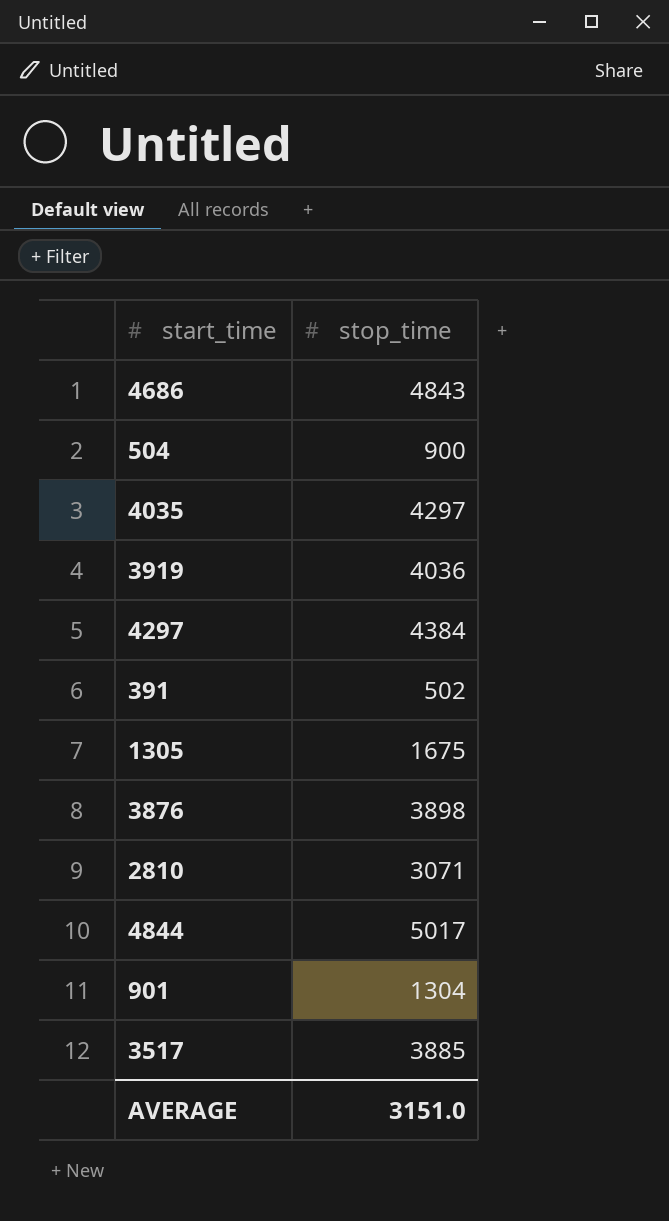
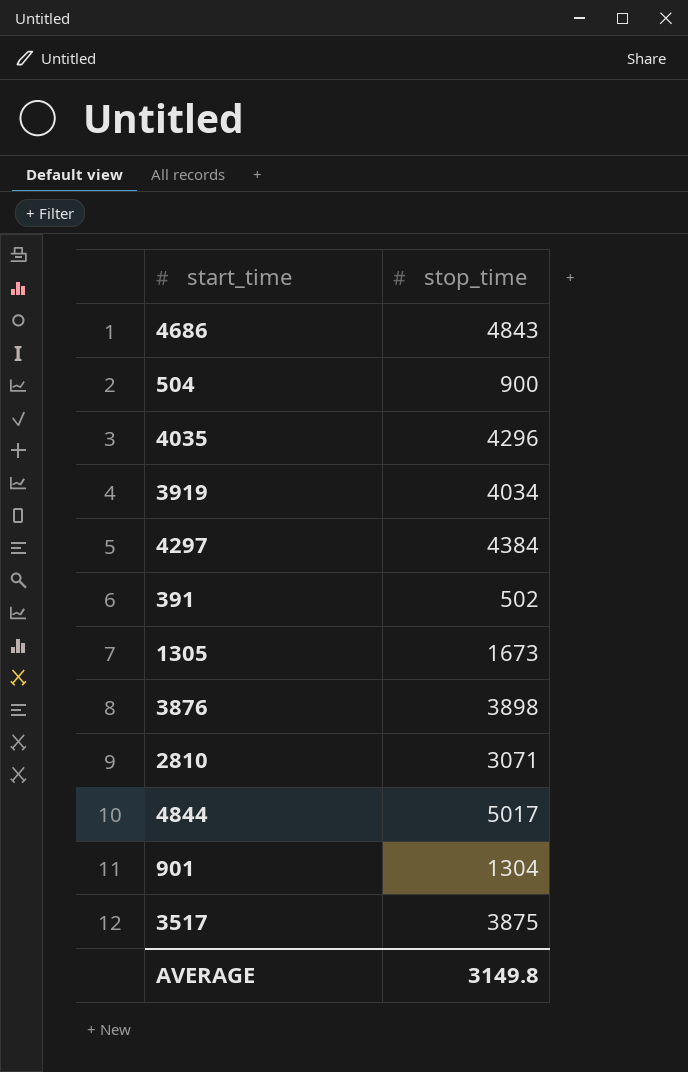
4035 | stop_time: 4297 -> 4296
3919 | stop_time: 4036 -> 4034
1305 | stop_time: 1675 -> 1673
3517 | stop_time: 3885 -> 3875
AVERAGE | stop_time: 3151.0 -> 3149.8

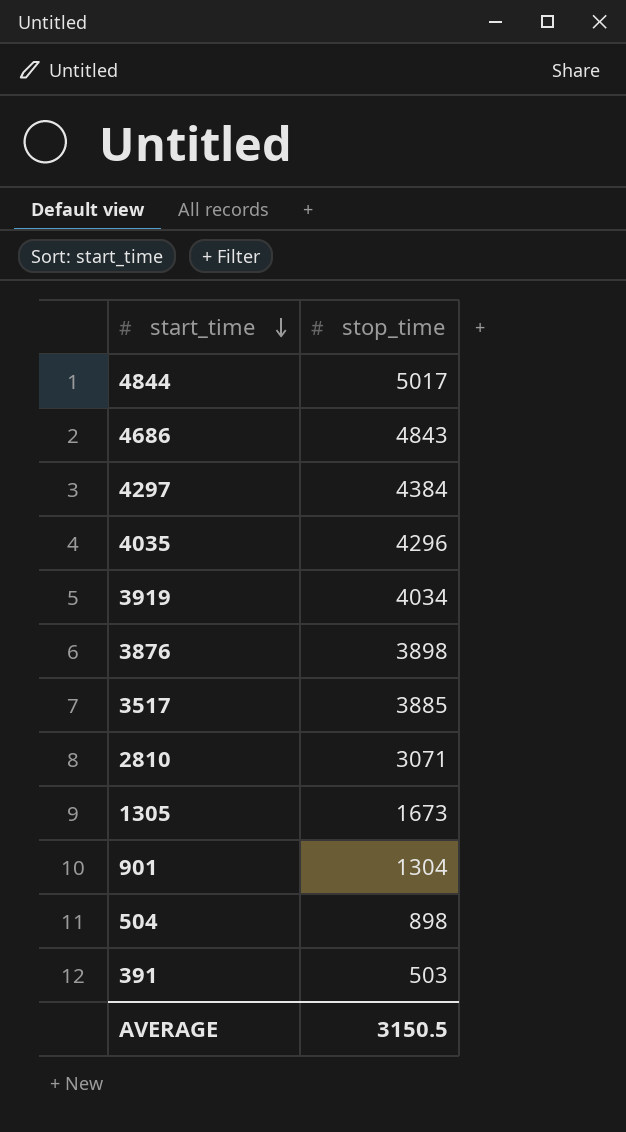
row order: none -> start_time descending
3517 | stop_time: 3875 -> 3885
504 | stop_time: 900 -> 898
391 | stop_time: 502 -> 503
AVERAGE | stop_time: 3149.8 -> 3150.5

